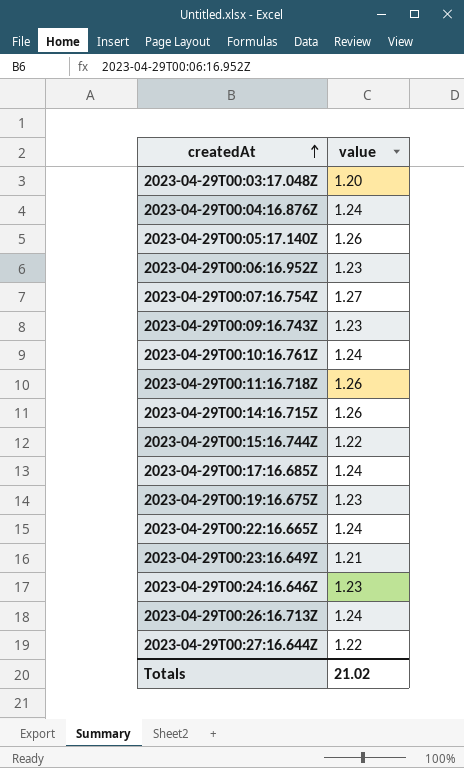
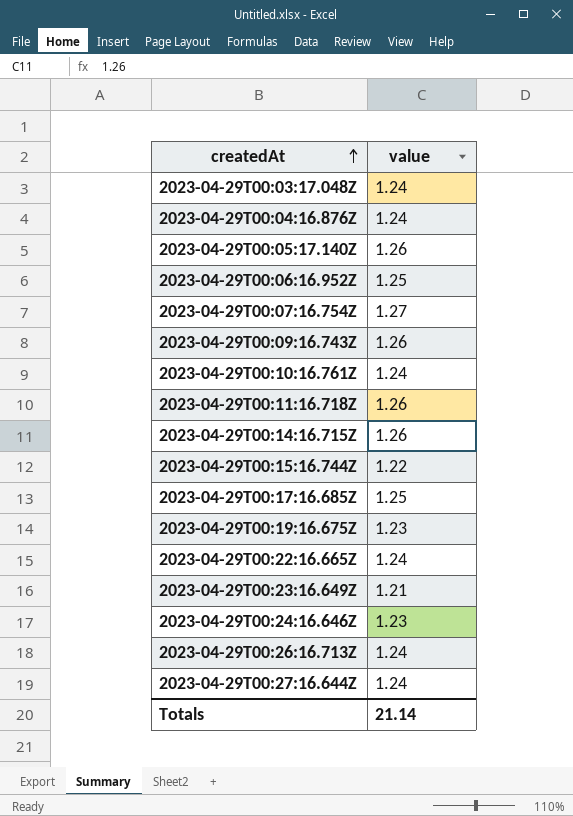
2023-04-29T00:03:17.048Z | value: 1.20 -> 1.24
2023-04-29T00:06:16.952Z | value: 1.23 -> 1.25
2023-04-29T00:09:16.743Z | value: 1.23 -> 1.26
2023-04-29T00:17:16.685Z | value: 1.24 -> 1.25
2023-04-29T00:27:16.644Z | value: 1.22 -> 1.24
Totals | value: 21.02 -> 21.14

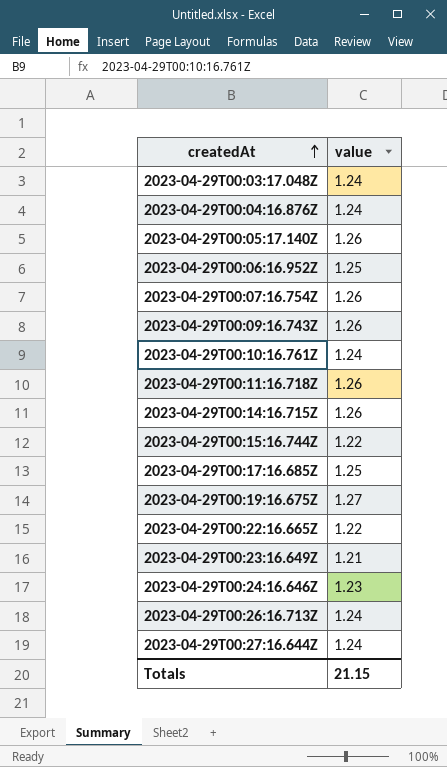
2023-04-29T00:07:16.754Z | value: 1.27 -> 1.26
2023-04-29T00:19:16.675Z | value: 1.23 -> 1.27
2023-04-29T00:22:16.665Z | value: 1.24 -> 1.22
Totals | value: 21.14 -> 21.15

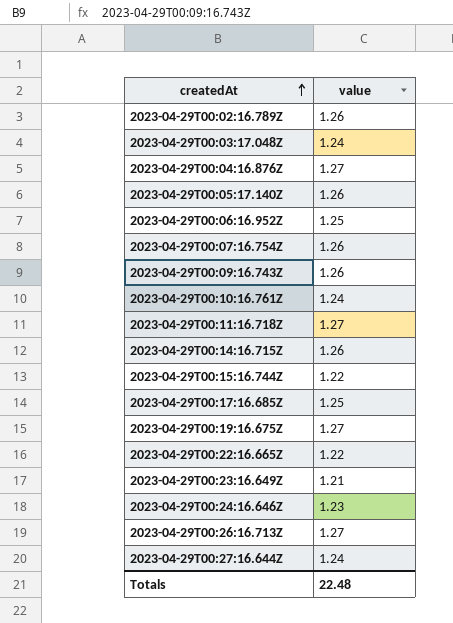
row 2023-04-29T00:02:16.789Z: none -> 1.26
2023-04-29T00:04:16.876Z | value: 1.24 -> 1.27
2023-04-29T00:11:16.718Z | value: 1.26 -> 1.27
2023-04-29T00:26:16.713Z | value: 1.24 -> 1.27
Totals | value: 21.15 -> 22.48

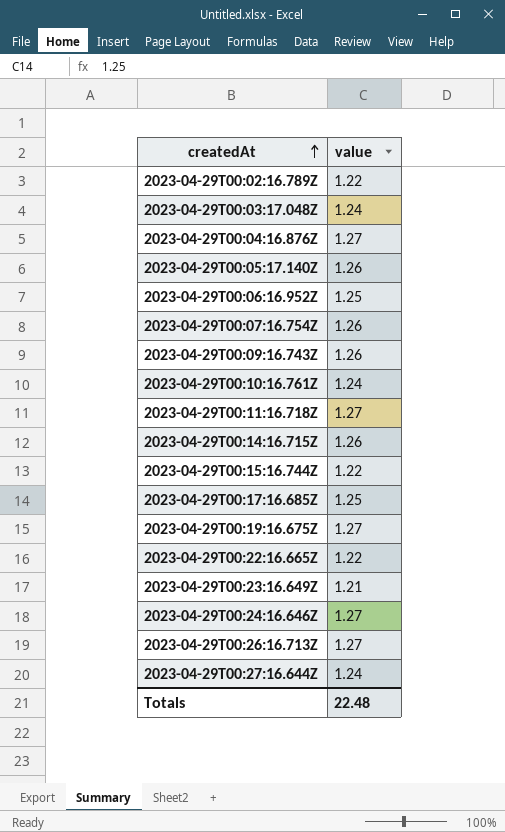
2023-04-29T00:02:16.789Z | value: 1.26 -> 1.22
2023-04-29T00:24:16.646Z | value: 1.23 -> 1.27

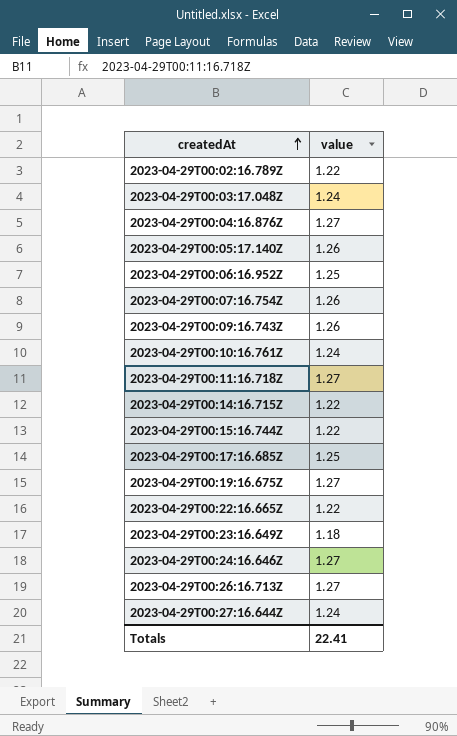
2023-04-29T00:14:16.715Z | value: 1.26 -> 1.22
2023-04-29T00:23:16.649Z | value: 1.21 -> 1.18
Totals | value: 22.48 -> 22.41

